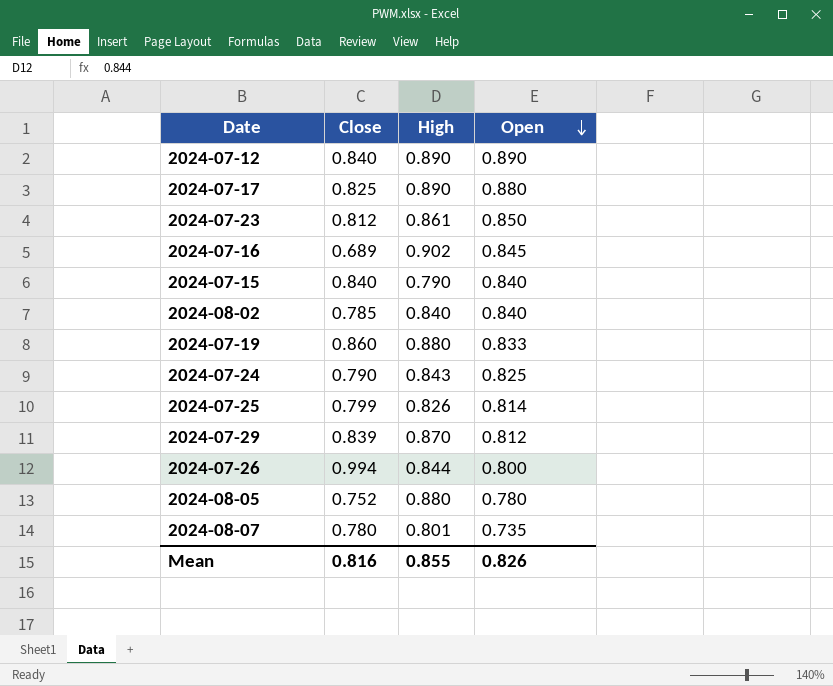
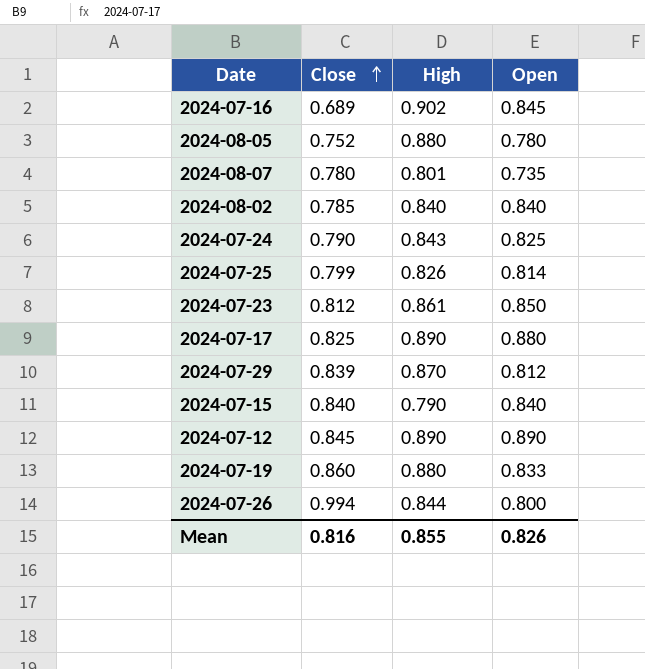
row order: Open descending -> Close ascending
2024-07-12 | Close: 0.840 -> 0.845

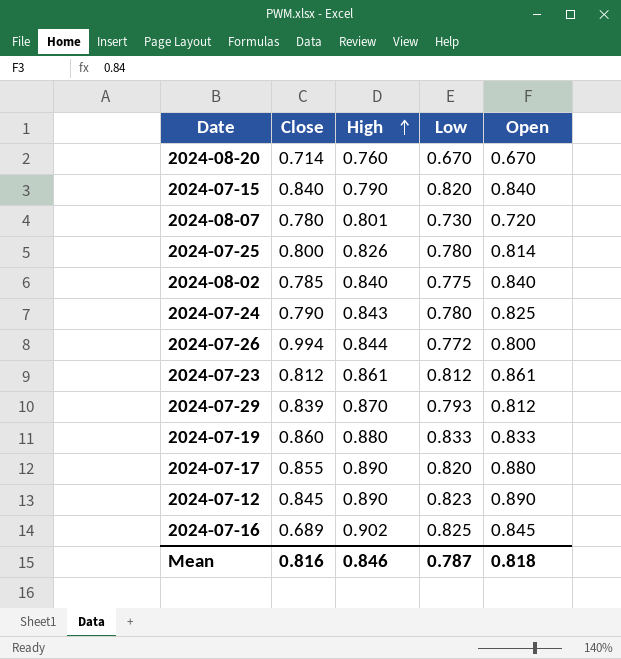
row order: Close ascending -> High ascending
column Low | position: none -> 4
row 2024-08-05: 0.752 | 0.880 | 0.780 -> none
row 2024-08-20: none -> 0.714 | 0.760 | 0.670 | 0.670
2024-08-07 | Open: 0.735 -> 0.720
2024-07-25 | Close: 0.799 -> 0.800
2024-07-23 | Open: 0.850 -> 0.861
2024-07-17 | Close: 0.825 -> 0.855
Mean | High: 0.855 -> 0.846
Mean | Open: 0.826 -> 0.818

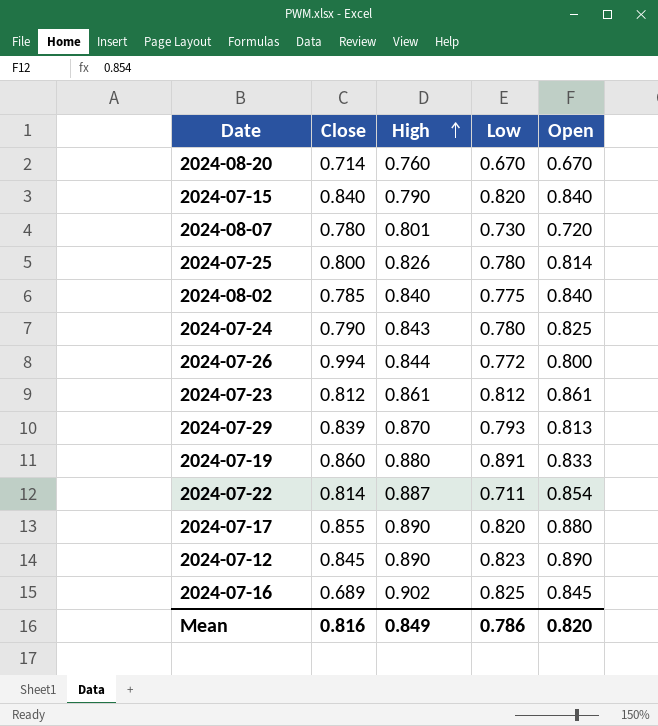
2024-07-29 | Open: 0.812 -> 0.813
2024-07-19 | Low: 0.833 -> 0.891
row 2024-07-22: none -> 0.814 | 0.887 | 0.711 | 0.854
Mean | High: 0.846 -> 0.849
Mean | Low: 0.787 -> 0.786
Mean | Open: 0.818 -> 0.820

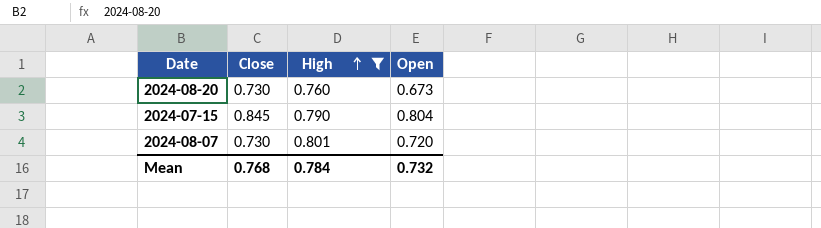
filter: none -> High <= 0.801
column Low | position: 4 -> none
2024-08-20 | Close: 0.714 -> 0.730
2024-08-20 | Open: 0.670 -> 0.673
2024-07-15 | Close: 0.840 -> 0.845
2024-07-15 | Open: 0.840 -> 0.804
2024-08-07 | Close: 0.780 -> 0.730
Mean | Close: 0.816 -> 0.768
Mean | High: 0.849 -> 0.784
Mean | Open: 0.820 -> 0.732

